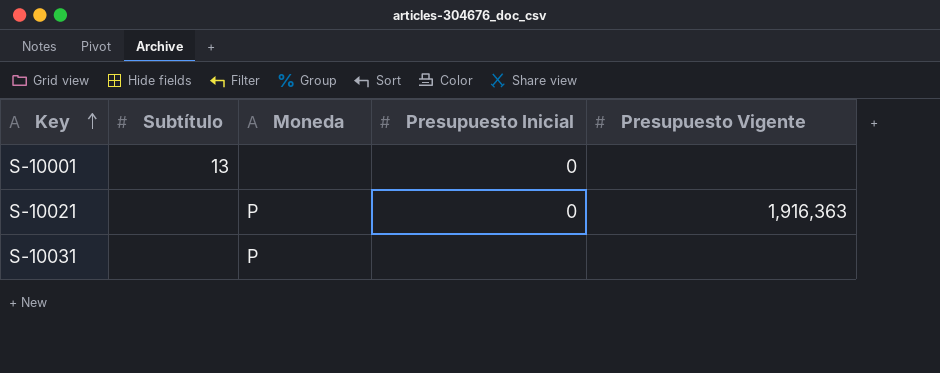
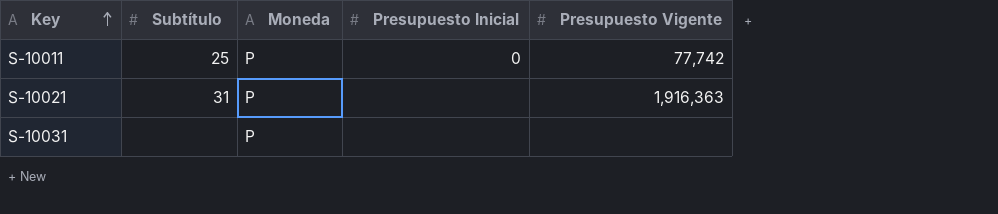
row S-10001: 13 | none | 0 | none -> none
row S-10011: none -> 25 | P | 0 | 77,742
S-10021 | Subtítulo: none -> 31
S-10021 | Presupuesto Inicial: 0 -> none

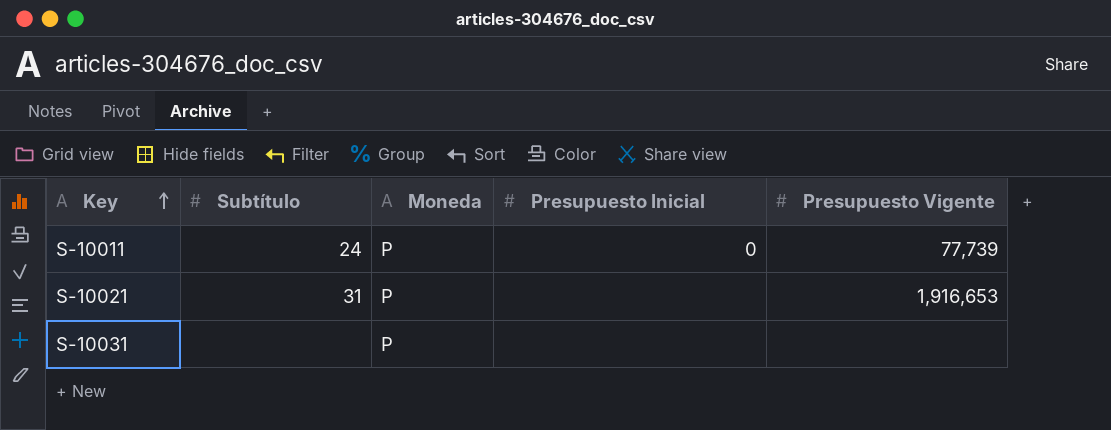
S-10011 | Subtítulo: 25 -> 24
S-10011 | Presupuesto Vigente: 77,742 -> 77,739
S-10021 | Presupuesto Vigente: 1,916,363 -> 1,916,653

